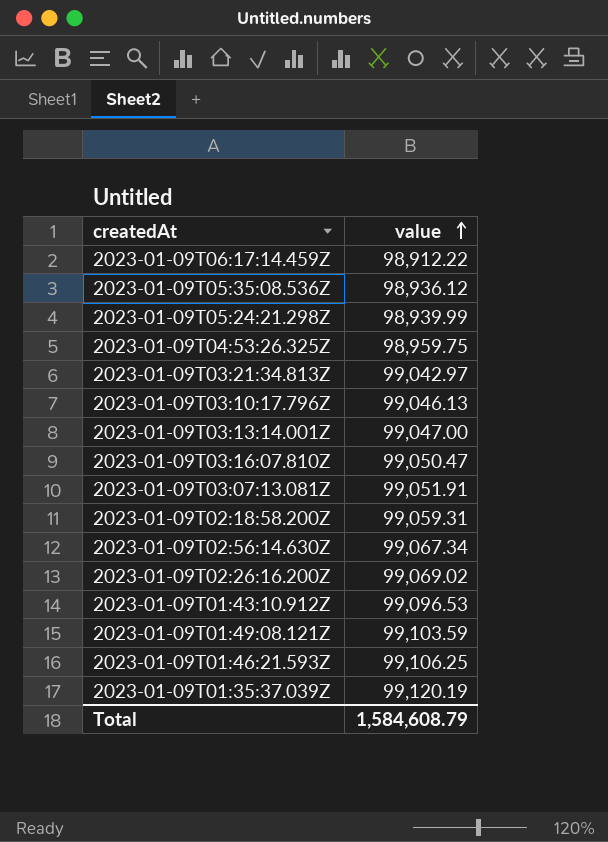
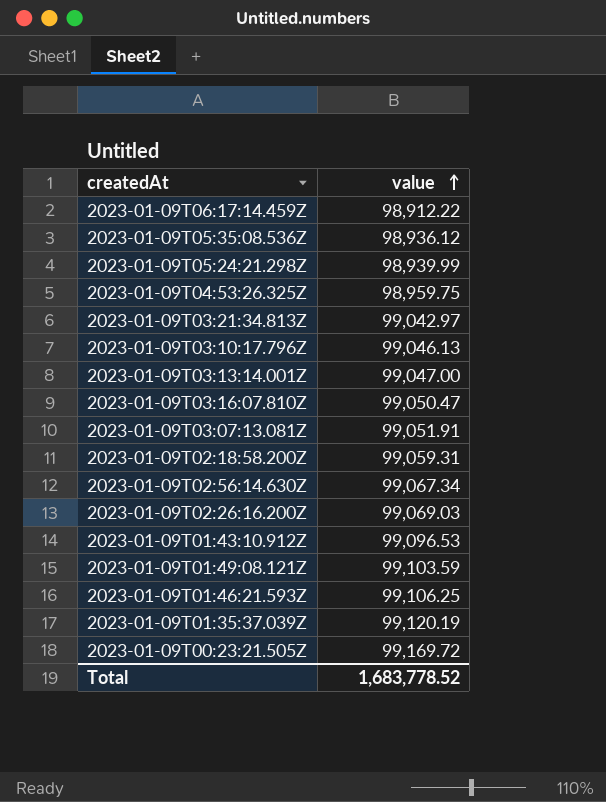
2023-01-09T02:26:16.200Z | value: 99,069.02 -> 99,069.03
row 2023-01-09T00:23:21.505Z: none -> 99,169.72
Total | value: 1,584,608.79 -> 1,683,778.52

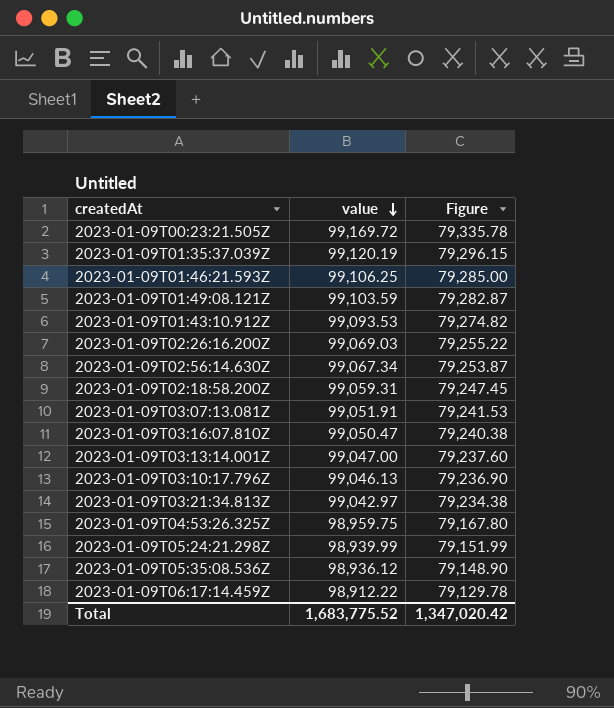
row order: value ascending -> value descending
column Figure | formula: none -> [value] * 0.8
2023-01-09T01:43:10.912Z | value: 99,096.53 -> 99,093.53
Total | value: 1,683,778.52 -> 1,683,775.52

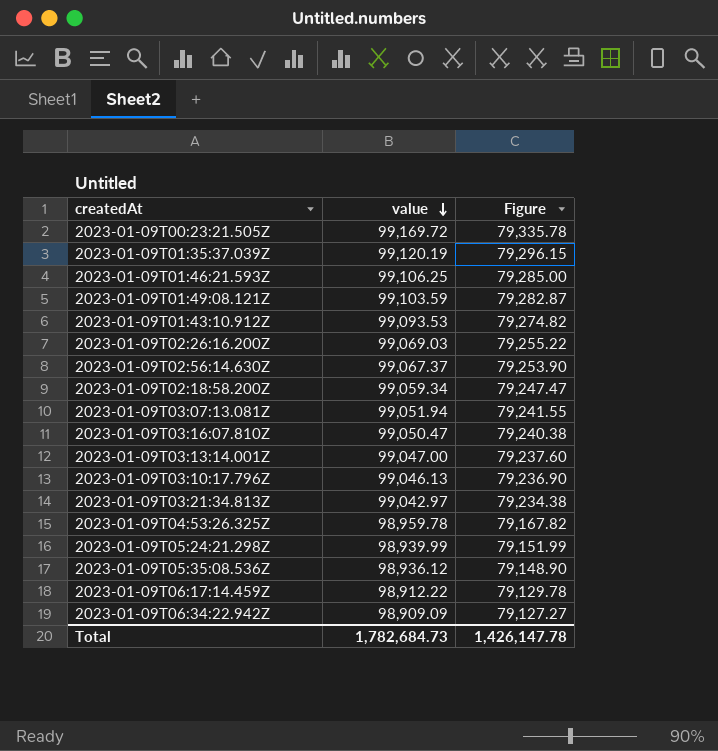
2023-01-09T02:56:14.630Z | value: 99,067.34 -> 99,067.37
2023-01-09T02:56:14.630Z | Figure: 79,253.87 -> 79,253.90
2023-01-09T02:18:58.200Z | value: 99,059.31 -> 99,059.34
2023-01-09T02:18:58.200Z | Figure: 79,247.45 -> 79,247.47
2023-01-09T03:07:13.081Z | value: 99,051.91 -> 99,051.94
2023-01-09T03:07:13.081Z | Figure: 79,241.53 -> 79,241.55
2023-01-09T04:53:26.325Z | value: 98,959.75 -> 98,959.78
2023-01-09T04:53:26.325Z | Figure: 79,167.80 -> 79,167.82
row 2023-01-09T06:34:22.942Z: none -> 98,909.09 | 79,127.27
Total | value: 1,683,775.52 -> 1,782,684.73
Total | Figure: 1,347,020.42 -> 1,426,147.78

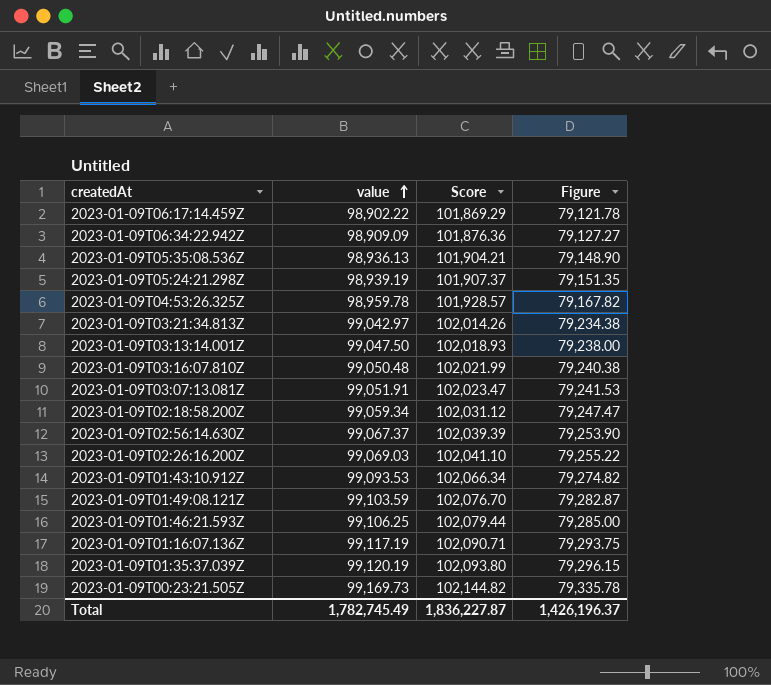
row order: value descending -> value ascending
column Score | formula: none -> [value] * 1.03
row 2023-01-09T03:10:17.796Z: 99,046.13 | 79,236.90 -> none
2023-01-09T06:17:14.459Z | value: 98,912.22 -> 98,902.22
2023-01-09T06:17:14.459Z | Figure: 79,129.78 -> 79,121.78
2023-01-09T05:35:08.536Z | value: 98,936.12 -> 98,936.13
2023-01-09T05:24:21.298Z | value: 98,939.99 -> 98,939.19
2023-01-09T05:24:21.298Z | Figure: 79,151.99 -> 79,151.35
2023-01-09T03:13:14.001Z | value: 99,047.00 -> 99,047.50
2023-01-09T03:13:14.001Z | Figure: 79,237.60 -> 79,238.00
2023-01-09T03:16:07.810Z | value: 99,050.47 -> 99,050.48
2023-01-09T03:07:13.081Z | value: 99,051.94 -> 99,051.91
2023-01-09T03:07:13.081Z | Figure: 79,241.55 -> 79,241.53
row 2023-01-09T01:16:07.136Z: none -> 99,117.19 | 102,090.71 | 79,293.75
2023-01-09T00:23:21.505Z | value: 99,169.72 -> 99,169.73
Total | value: 1,782,684.73 -> 1,782,745.49
Total | Figure: 1,426,147.78 -> 1,426,196.37

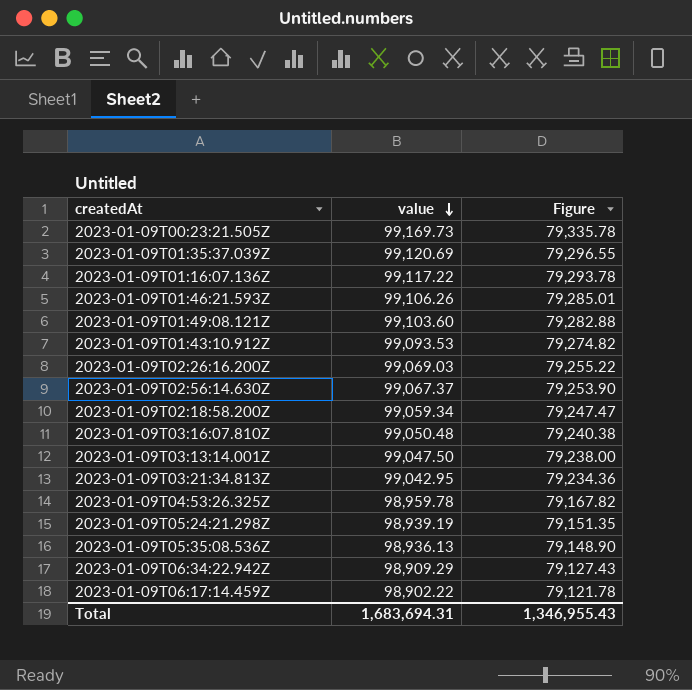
row order: value ascending -> value descending
column Score | formula: [value] * 1.03 -> none
row 2023-01-09T03:07:13.081Z: 99,051.91 | 102,023.47 | 79,241.53 -> none
2023-01-09T01:35:37.039Z | value: 99,120.19 -> 99,120.69
2023-01-09T01:35:37.039Z | Figure: 79,296.15 -> 79,296.55
2023-01-09T01:16:07.136Z | value: 99,117.19 -> 99,117.22
2023-01-09T01:16:07.136Z | Figure: 79,293.75 -> 79,293.78
2023-01-09T01:46:21.593Z | value: 99,106.25 -> 99,106.26
2023-01-09T01:46:21.593Z | Figure: 79,285.00 -> 79,285.01
2023-01-09T01:49:08.121Z | value: 99,103.59 -> 99,103.60
2023-01-09T01:49:08.121Z | Figure: 79,282.87 -> 79,282.88
2023-01-09T03:21:34.813Z | value: 99,042.97 -> 99,042.95
2023-01-09T03:21:34.813Z | Figure: 79,234.38 -> 79,234.36
2023-01-09T06:34:22.942Z | value: 98,909.09 -> 98,909.29
2023-01-09T06:34:22.942Z | Figure: 79,127.27 -> 79,127.43
Total | value: 1,782,745.49 -> 1,683,694.31
Total | Figure: 1,426,196.37 -> 1,346,955.43

